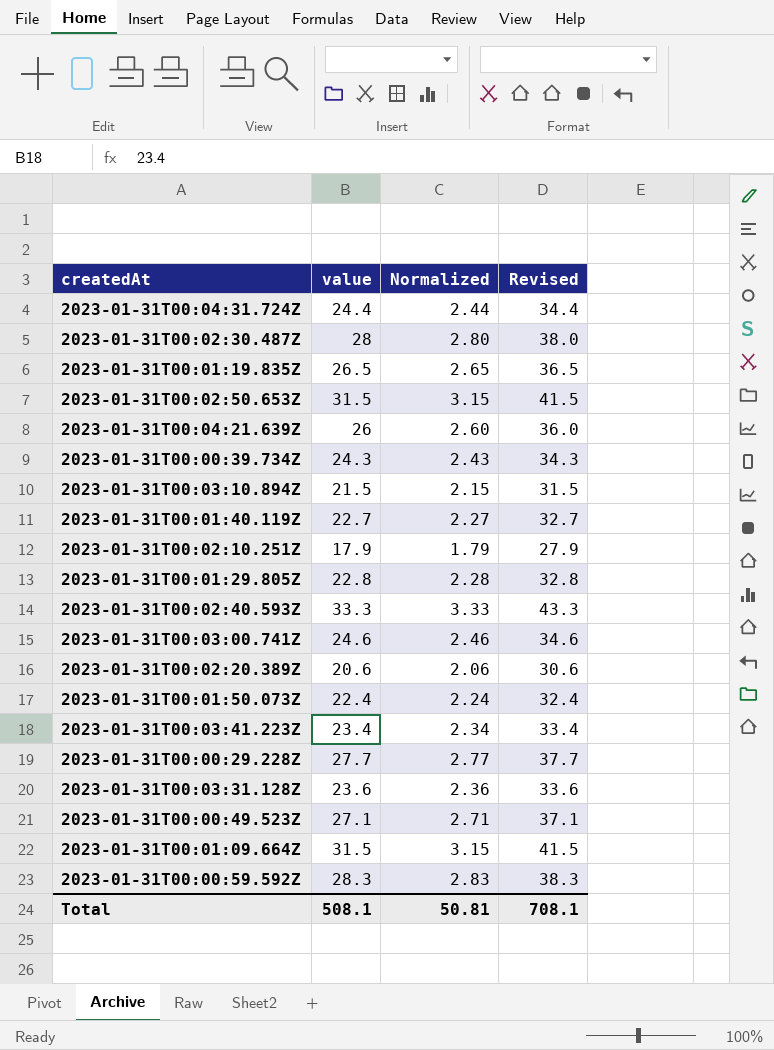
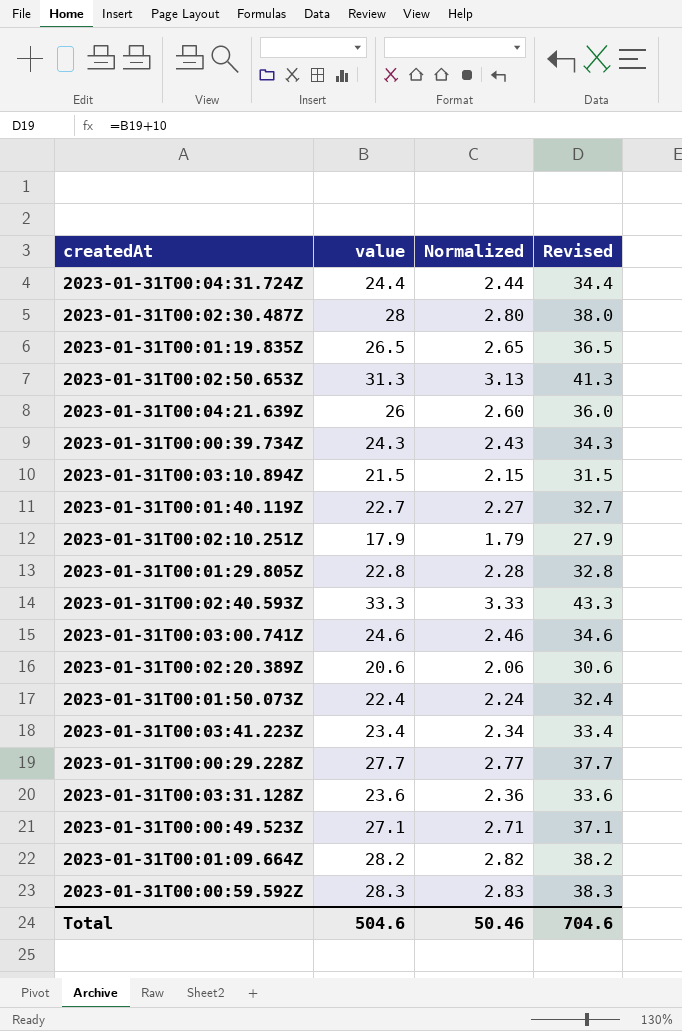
2023-01-31T00:02:50.653Z | value: 31.5 -> 31.3
2023-01-31T00:02:50.653Z | Normalized: 3.15 -> 3.13
2023-01-31T00:02:50.653Z | Revised: 41.5 -> 41.3
2023-01-31T00:01:09.664Z | value: 31.5 -> 28.2
2023-01-31T00:01:09.664Z | Normalized: 3.15 -> 2.82
2023-01-31T00:01:09.664Z | Revised: 41.5 -> 38.2
Total | value: 508.1 -> 504.6
Total | Normalized: 50.81 -> 50.46
Total | Revised: 708.1 -> 704.6

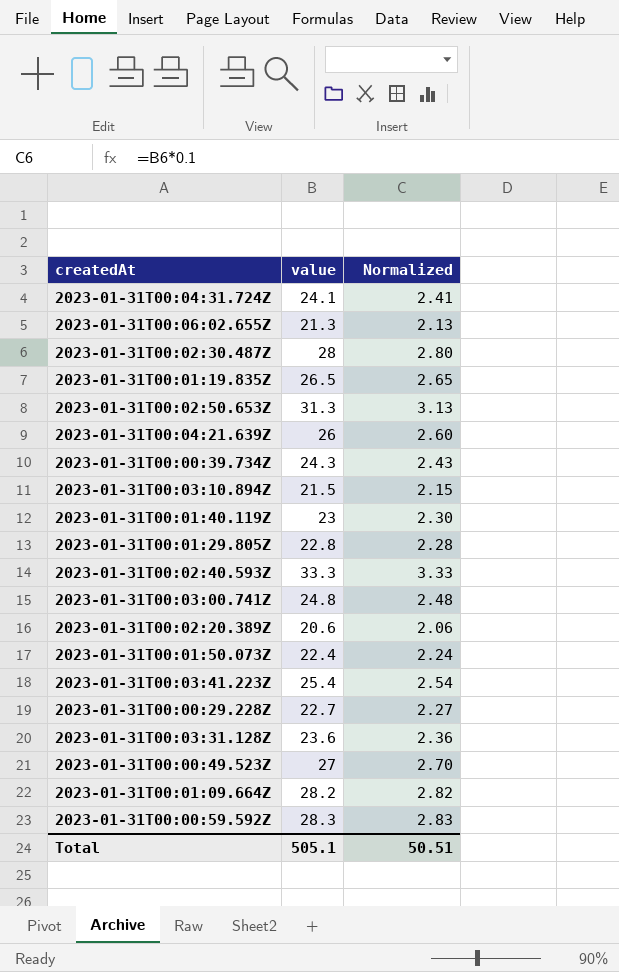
column Revised | formula: [value] + 10 -> none
row 2023-01-31T00:02:10.251Z: 17.9 | 1.79 | 27.9 -> none
2023-01-31T00:04:31.724Z | value: 24.4 -> 24.1
2023-01-31T00:04:31.724Z | Normalized: 2.44 -> 2.41
row 2023-01-31T00:06:02.655Z: none -> 21.3 | 2.13
2023-01-31T00:01:40.119Z | value: 22.7 -> 23
2023-01-31T00:01:40.119Z | Normalized: 2.27 -> 2.30
2023-01-31T00:03:00.741Z | value: 24.6 -> 24.8
2023-01-31T00:03:00.741Z | Normalized: 2.46 -> 2.48
2023-01-31T00:03:41.223Z | value: 23.4 -> 25.4
2023-01-31T00:03:41.223Z | Normalized: 2.34 -> 2.54
2023-01-31T00:00:29.228Z | value: 27.7 -> 22.7
2023-01-31T00:00:29.228Z | Normalized: 2.77 -> 2.27
2023-01-31T00:00:49.523Z | value: 27.1 -> 27
2023-01-31T00:00:49.523Z | Normalized: 2.71 -> 2.70
Total | value: 504.6 -> 505.1
Total | Normalized: 50.46 -> 50.51

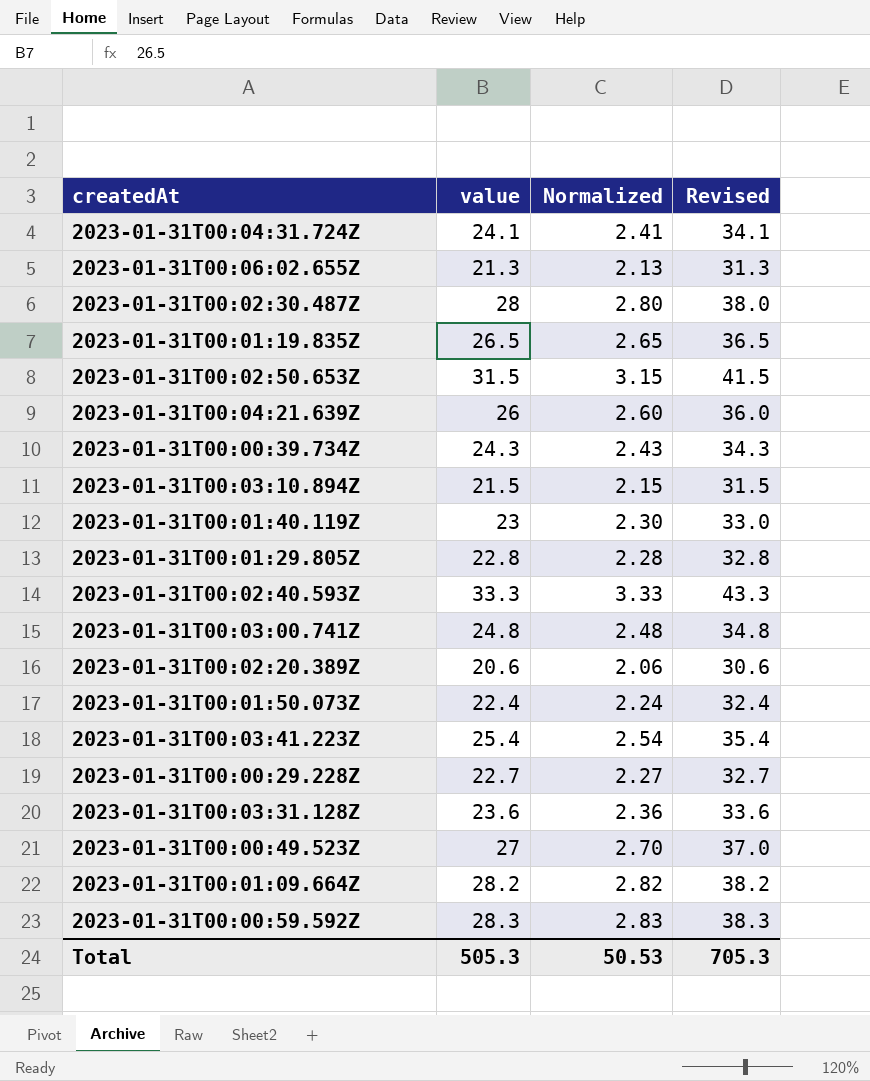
column Revised | formula: none -> [value] + 10
2023-01-31T00:02:50.653Z | value: 31.3 -> 31.5
2023-01-31T00:02:50.653Z | Normalized: 3.13 -> 3.15
Total | value: 505.1 -> 505.3
Total | Normalized: 50.51 -> 50.53

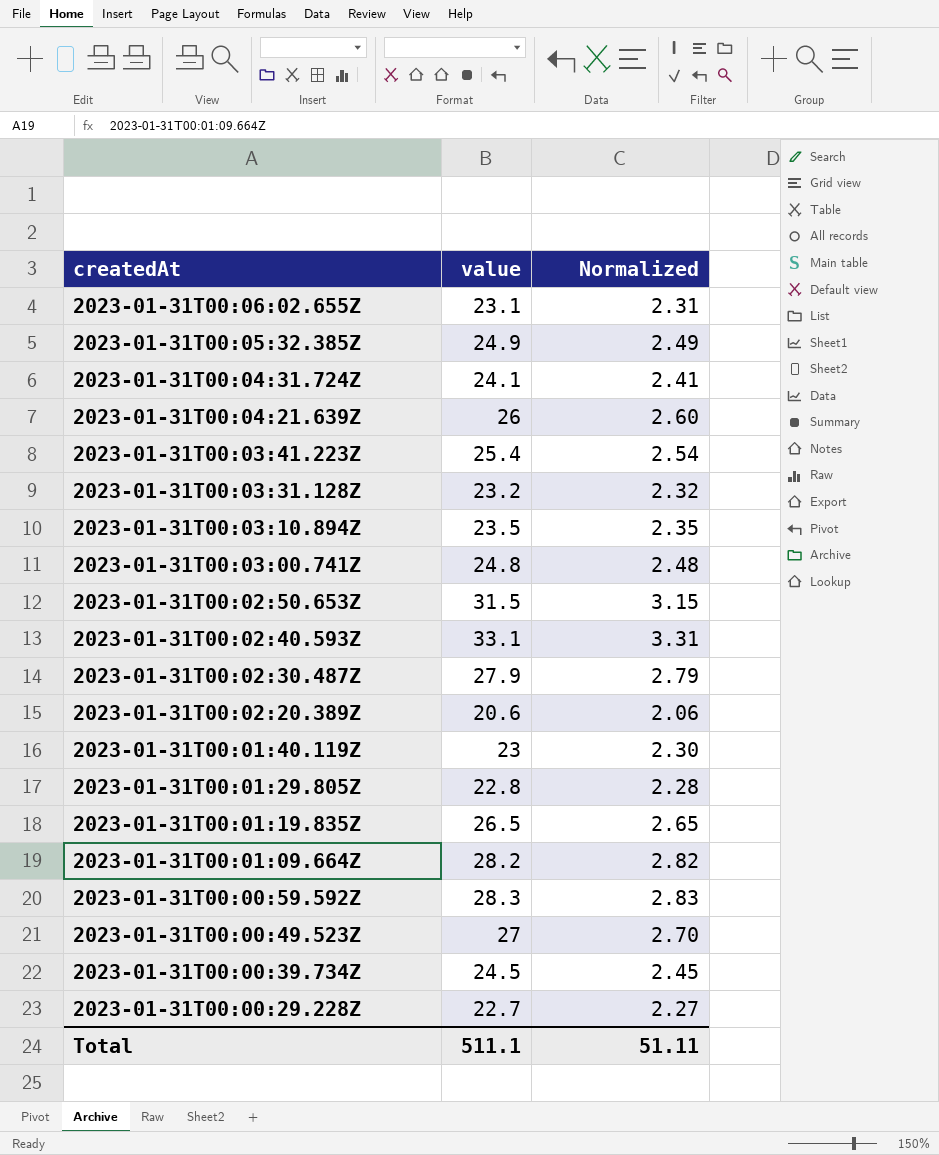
row order: none -> createdAt descending
column Revised | formula: [value] + 10 -> none
row 2023-01-31T00:01:50.073Z: 22.4 | 2.24 | 32.4 -> none
2023-01-31T00:06:02.655Z | value: 21.3 -> 23.1
2023-01-31T00:06:02.655Z | Normalized: 2.13 -> 2.31
row 2023-01-31T00:05:32.385Z: none -> 24.9 | 2.49
2023-01-31T00:03:31.128Z | value: 23.6 -> 23.2
2023-01-31T00:03:31.128Z | Normalized: 2.36 -> 2.32
2023-01-31T00:03:10.894Z | value: 21.5 -> 23.5
2023-01-31T00:03:10.894Z | Normalized: 2.15 -> 2.35
2023-01-31T00:02:40.593Z | value: 33.3 -> 33.1
2023-01-31T00:02:40.593Z | Normalized: 3.33 -> 3.31
2023-01-31T00:02:30.487Z | value: 28 -> 27.9
2023-01-31T00:02:30.487Z | Normalized: 2.80 -> 2.79
2023-01-31T00:00:39.734Z | value: 24.3 -> 24.5
2023-01-31T00:00:39.734Z | Normalized: 2.43 -> 2.45
Total | value: 505.3 -> 511.1
Total | Normalized: 50.53 -> 51.11

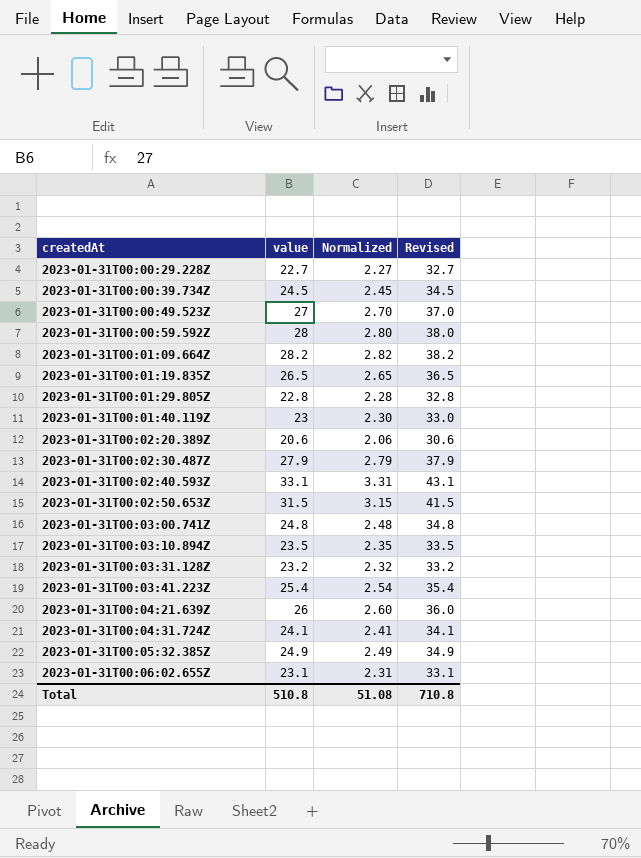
row order: createdAt descending -> createdAt ascending
column Revised | formula: none -> [value] + 10
2023-01-31T00:00:59.592Z | value: 28.3 -> 28
2023-01-31T00:00:59.592Z | Normalized: 2.83 -> 2.80
Total | value: 511.1 -> 510.8
Total | Normalized: 51.11 -> 51.08

